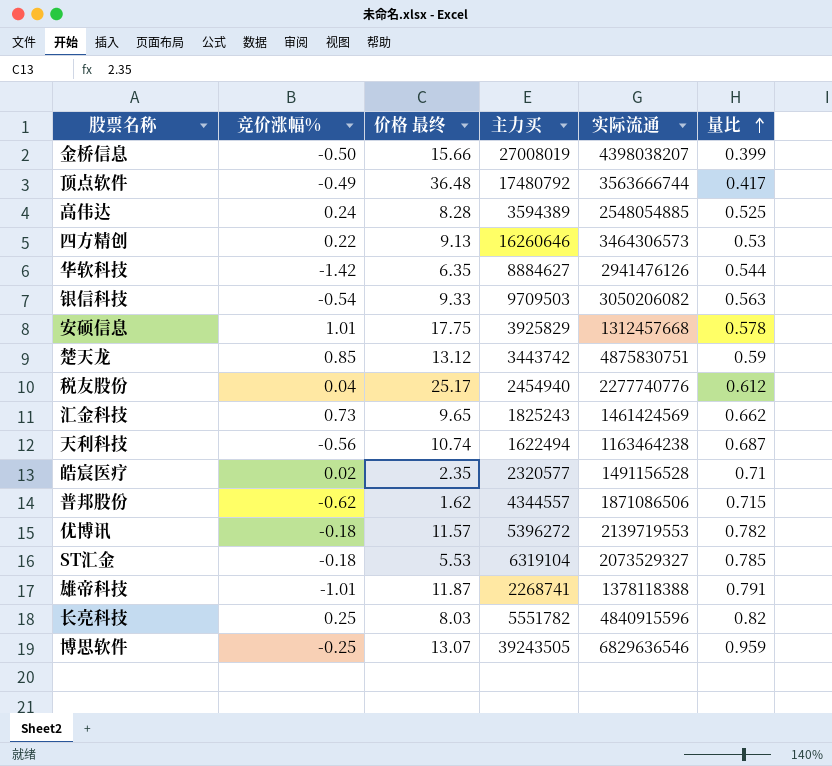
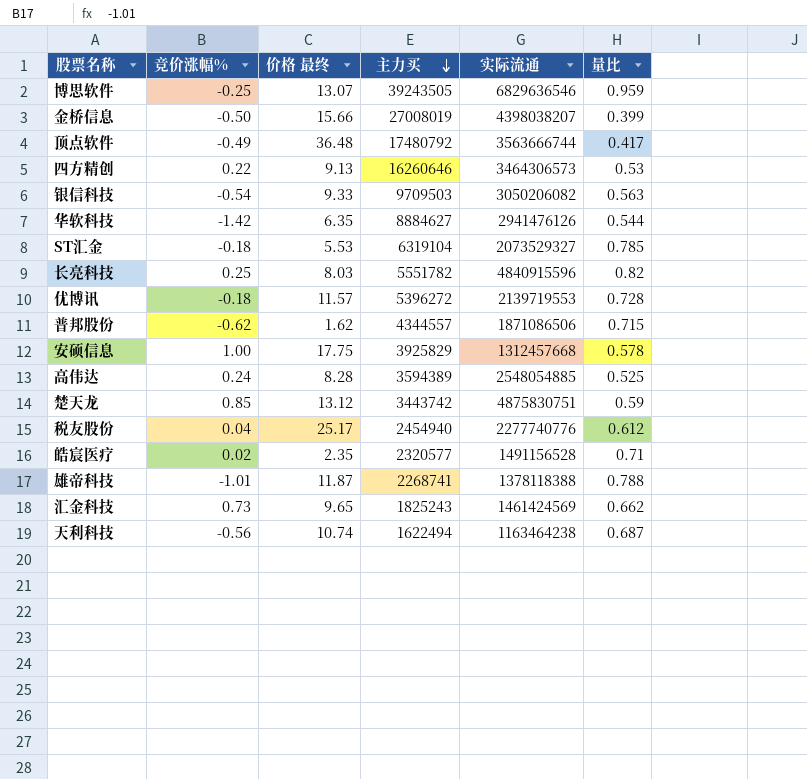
row order: 量比 ascending -> 主力买 descending
优博讯 | 量比: 0.782 -> 0.728
安硕信息 | 竞价涨幅%: 1.01 -> 1.00
雄帝科技 | 量比: 0.791 -> 0.788

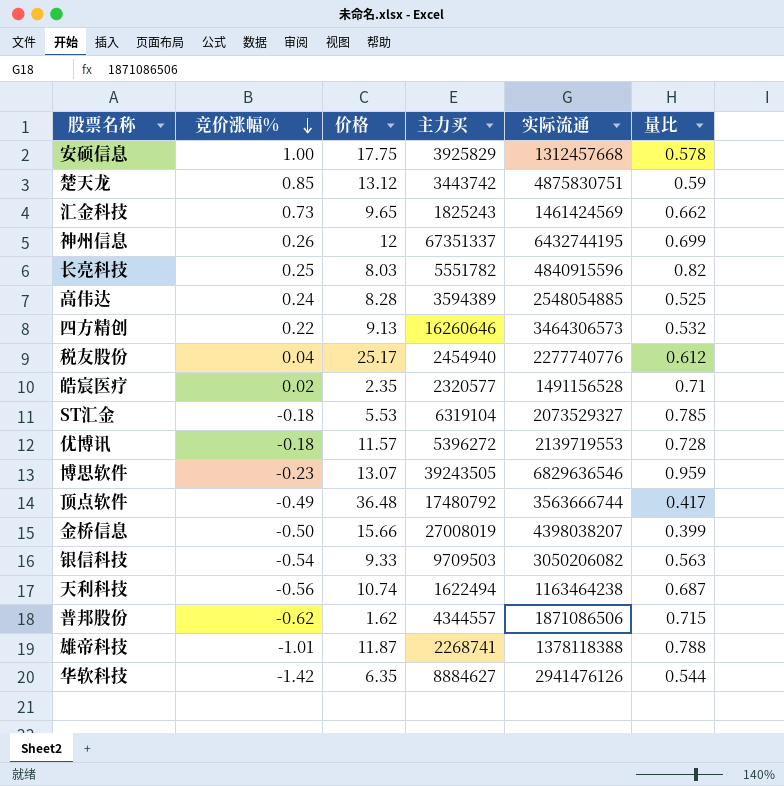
row order: 主力买 descending -> 竞价涨幅% descending
column name: 价格 最终 -> 价格
row 神州信息: none -> 0.26 | 12 | 67351337 | 6432744195 | 0.699
四方精创 | 量比: 0.53 -> 0.532
博思软件 | 竞价涨幅%: -0.25 -> -0.23

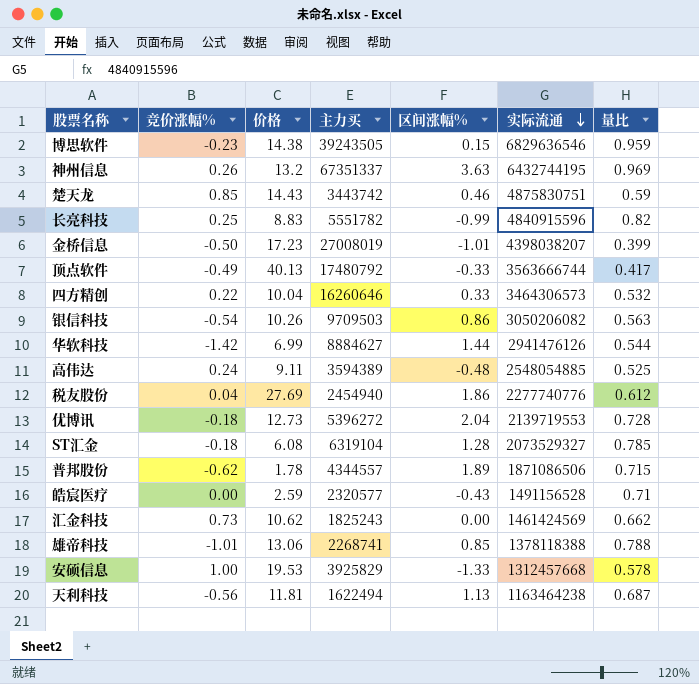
row order: 竞价涨幅% descending -> 实际流通 descending
column 区间涨幅% | position: none -> 5
博思软件 | 价格: 13.07 -> 14.38
神州信息 | 价格: 12 -> 13.2
神州信息 | 量比: 0.699 -> 0.969
楚天龙 | 价格: 13.12 -> 14.43
长亮科技 | 价格: 8.03 -> 8.83
金桥信息 | 价格: 15.66 -> 17.23
顶点软件 | 价格: 36.48 -> 40.13
四方精创 | 价格: 9.13 -> 10.04
银信科技 | 价格: 9.33 -> 10.26
华软科技 | 价格: 6.35 -> 6.99
高伟达 | 价格: 8.28 -> 9.11
税友股份 | 价格: 25.17 -> 27.69
优博讯 | 价格: 11.57 -> 12.73
ST汇金 | 价格: 5.53 -> 6.08
普邦股份 | 价格: 1.62 -> 1.78
皓宸医疗 | 竞价涨幅%: 0.02 -> 0.00
皓宸医疗 | 价格: 2.35 -> 2.59
汇金科技 | 价格: 9.65 -> 10.62
雄帝科技 | 价格: 11.87 -> 13.06
安硕信息 | 价格: 17.75 -> 19.53
天利科技 | 价格: 10.74 -> 11.81

